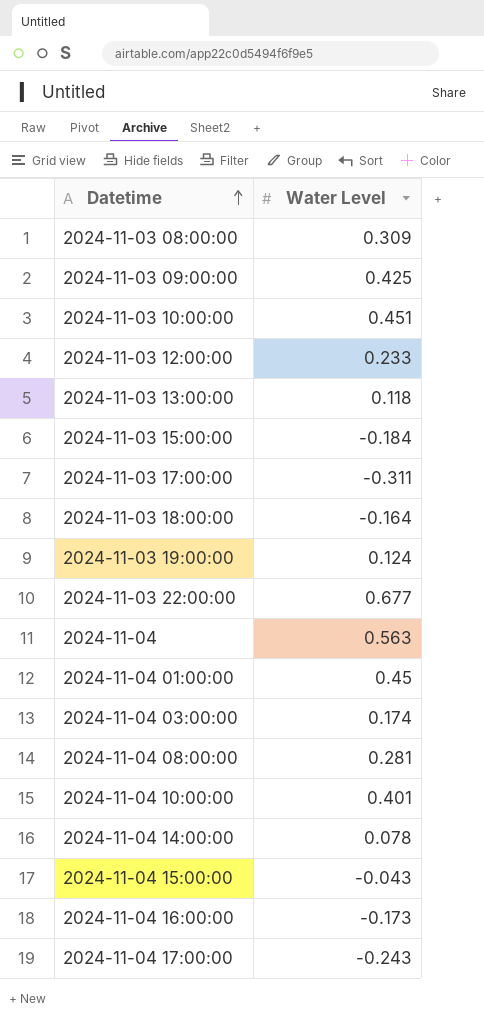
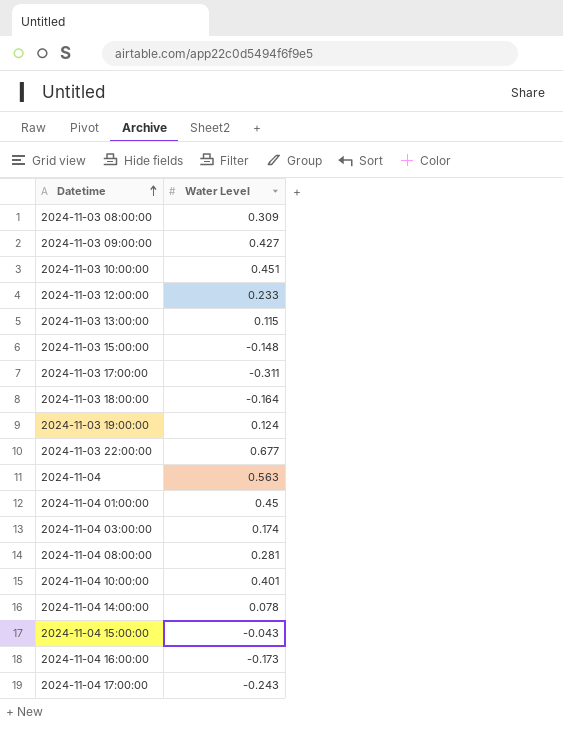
2024-11-03 09:00:00 | Water Level: 0.425 -> 0.427
2024-11-03 13:00:00 | Water Level: 0.118 -> 0.115
2024-11-03 15:00:00 | Water Level: -0.184 -> -0.148

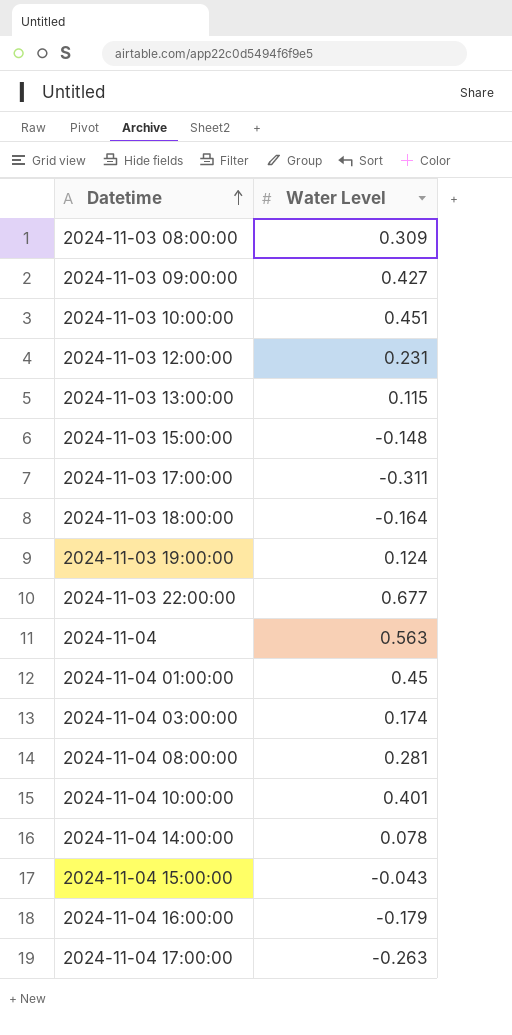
2024-11-03 12:00:00 | Water Level: 0.233 -> 0.231
2024-11-04 16:00:00 | Water Level: -0.173 -> -0.179
2024-11-04 17:00:00 | Water Level: -0.243 -> -0.263

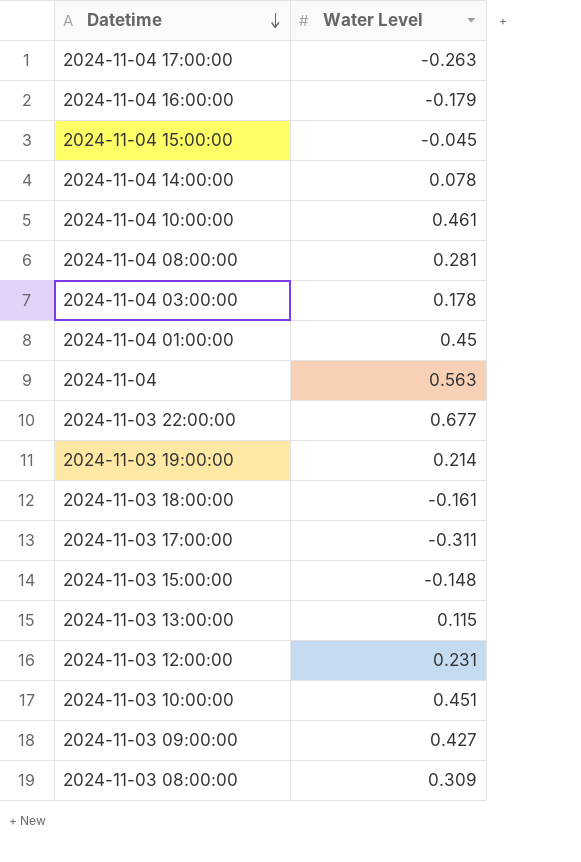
row order: Datetime ascending -> Datetime descending
2024-11-04 15:00:00 | Water Level: -0.043 -> -0.045
2024-11-04 10:00:00 | Water Level: 0.401 -> 0.461
2024-11-04 03:00:00 | Water Level: 0.174 -> 0.178
2024-11-03 19:00:00 | Water Level: 0.124 -> 0.214
2024-11-03 18:00:00 | Water Level: -0.164 -> -0.161

